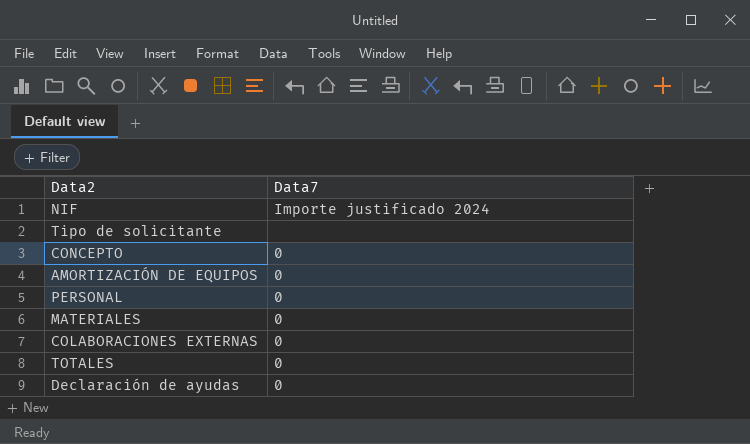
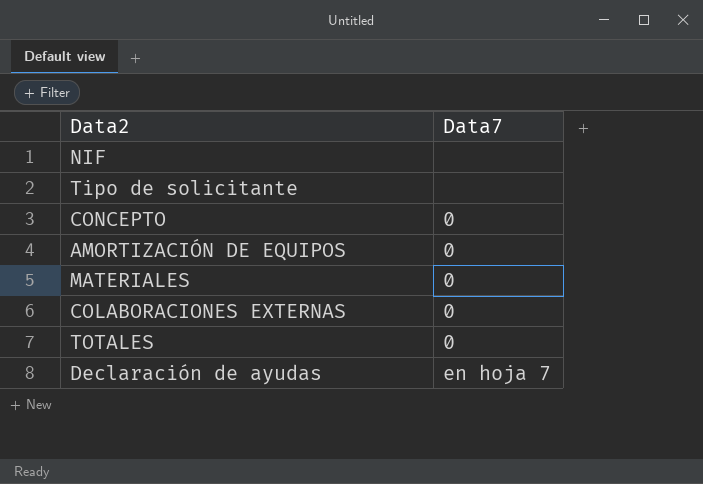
row PERSONAL: 0 -> none
NIF | Data7: Importe justificado 2024 -> none
Declaración de ayudas | Data7: 0 -> en hoja 7

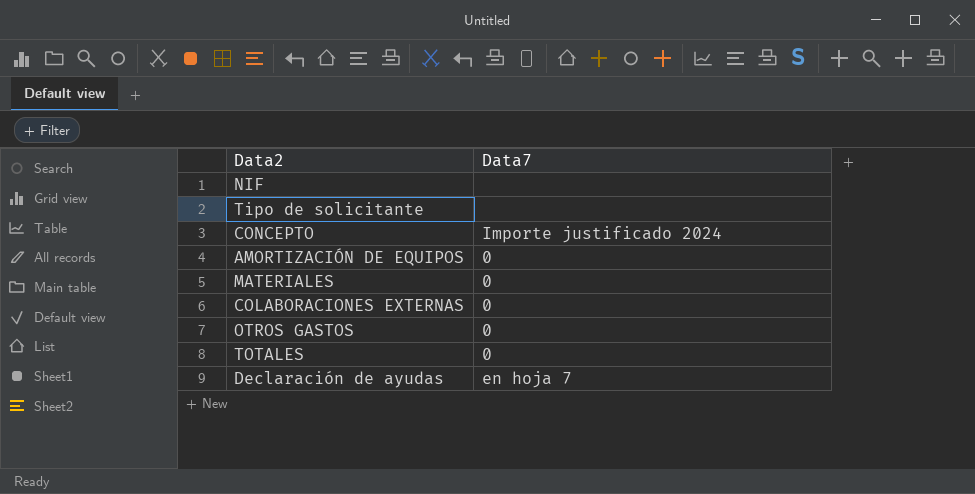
CONCEPTO | Data7: 0 -> Importe justificado 2024
row OTROS GASTOS: none -> 0

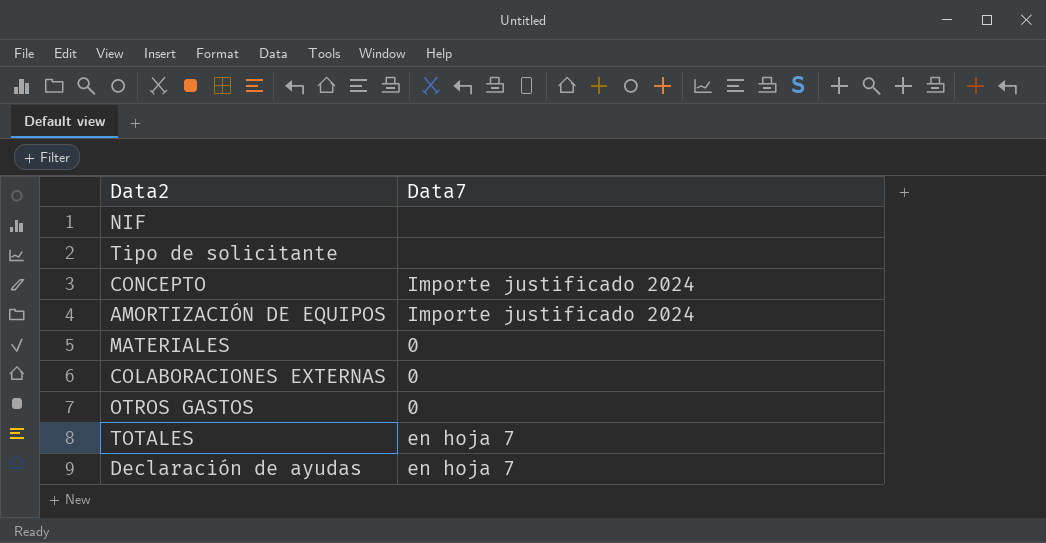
AMORTIZACIÓN DE EQUIPOS | Data7: 0 -> Importe justificado 2024
TOTALES | Data7: 0 -> en hoja 7

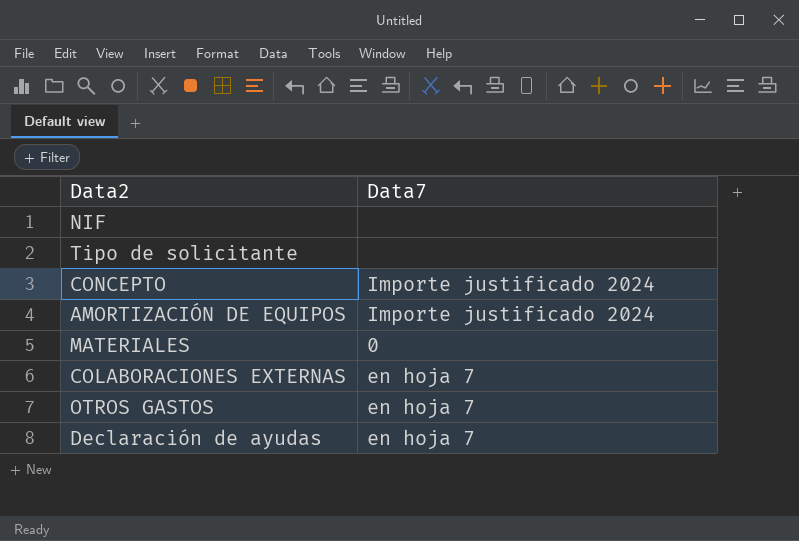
row TOTALES: en hoja 7 -> none
COLABORACIONES EXTERNAS | Data7: 0 -> en hoja 7
OTROS GASTOS | Data7: 0 -> en hoja 7

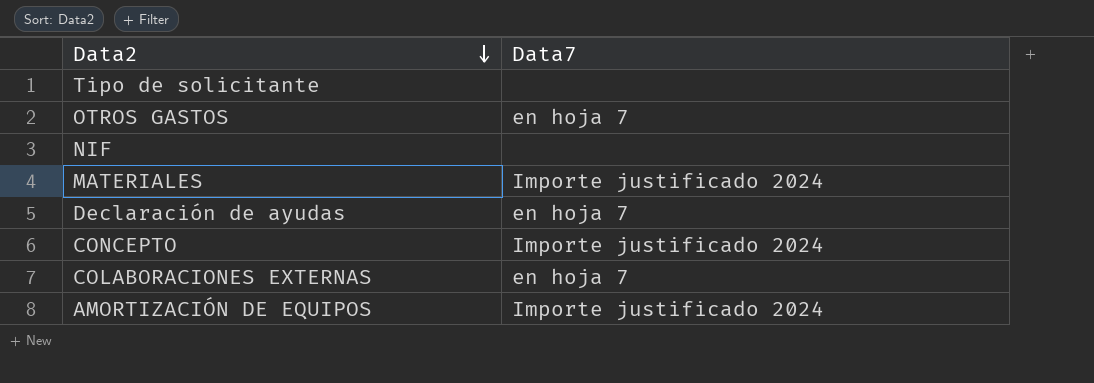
row order: none -> Data2 descending
MATERIALES | Data7: 0 -> Importe justificado 2024

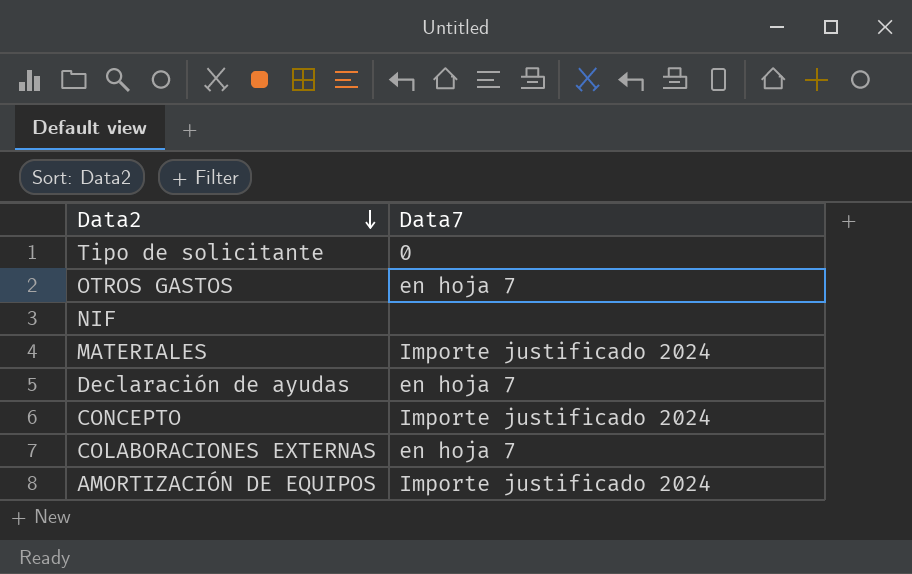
Tipo de solicitante | Data7: none -> 0

